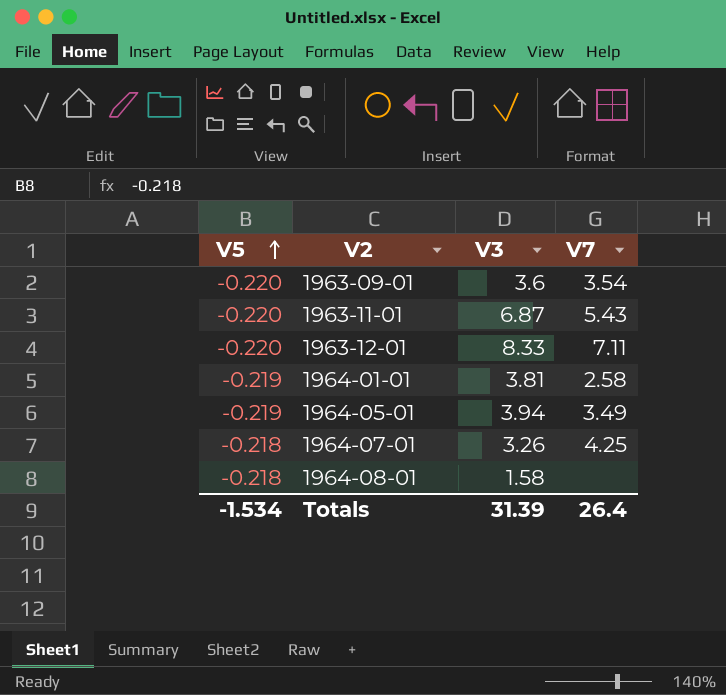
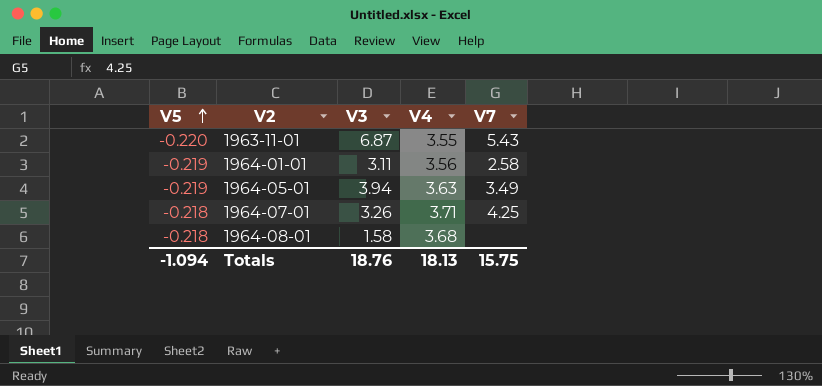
column V4 | position: none -> 4
row 1963-09-01: -0.220 | 3.6 | 3.54 -> none
row 1963-12-01: -0.220 | 8.33 | 7.11 -> none
1964-01-01 | V3: 3.81 -> 3.11
Totals | V5: -1.534 -> -1.094
Totals | V3: 31.39 -> 18.76
Totals | V7: 26.4 -> 15.75

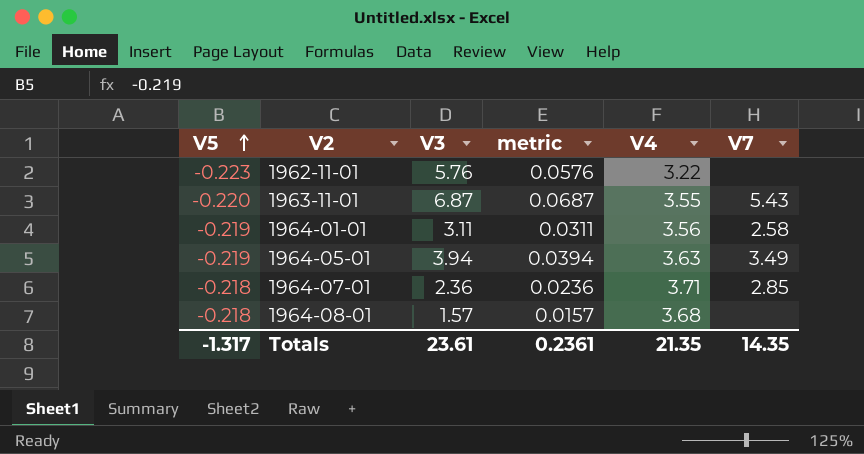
column metric | formula: none -> [V3] * 0.01
row 1962-11-01: none -> -0.223 | 5.76 | 0.0576 | 3.22 | none
1964-07-01 | V3: 3.26 -> 2.36
1964-07-01 | V7: 4.25 -> 2.85
1964-08-01 | V3: 1.58 -> 1.57
Totals | V5: -1.094 -> -1.317
Totals | V3: 18.76 -> 23.61
Totals | V4: 18.13 -> 21.35
Totals | V7: 15.75 -> 14.35

